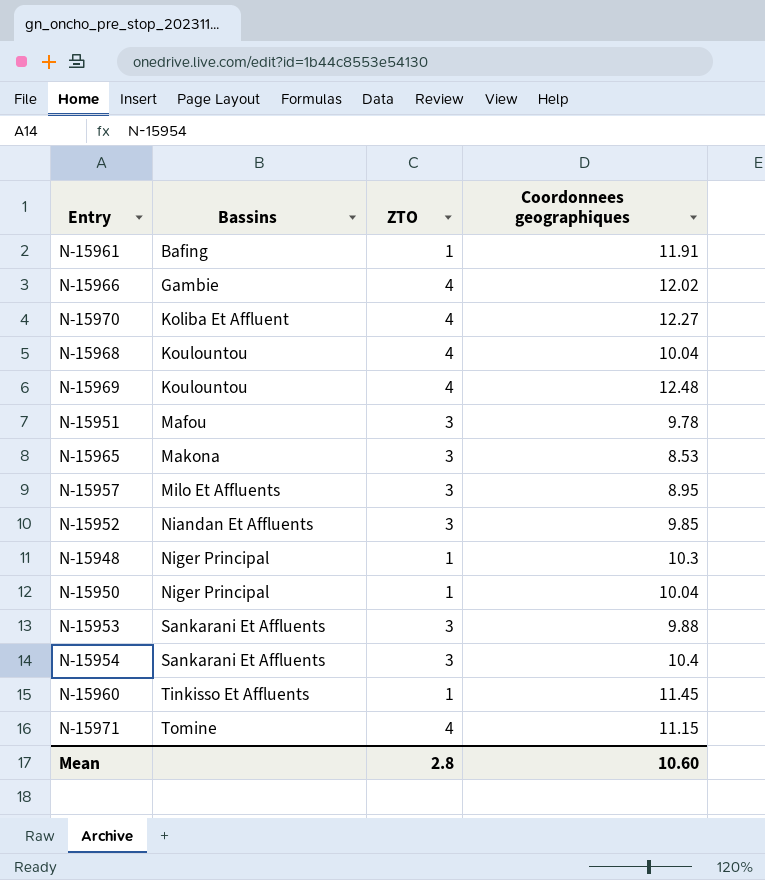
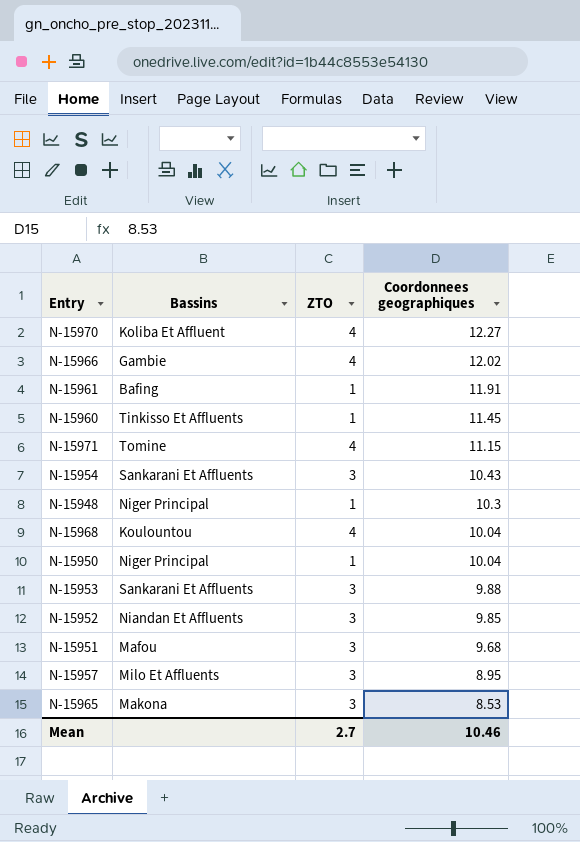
row order: Bassins ascending -> Coordonnees geographiques descending
row N-15969: Koulountou | 4 | 12.48 -> none
N-15954 | Coordonnees geographiques: 10.4 -> 10.43
N-15951 | Coordonnees geographiques: 9.78 -> 9.68
Mean | ZTO: 2.8 -> 2.7
Mean | Coordonnees geographiques: 10.60 -> 10.46

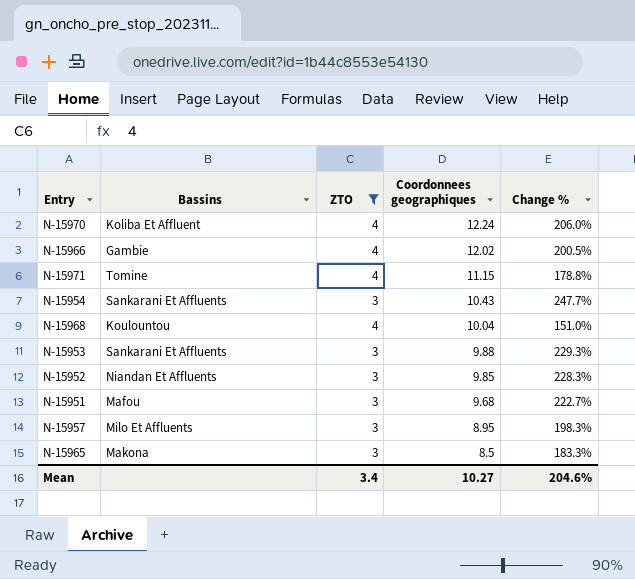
filter: none -> ZTO != 1
column Change % | formula: none -> ([Coordonnees geographiques] - [ZTO]) / [ZTO]
N-15970 | Coordonnees geographiques: 12.27 -> 12.24
N-15965 | Coordonnees geographiques: 8.53 -> 8.5
Mean | ZTO: 2.7 -> 3.4
Mean | Coordonnees geographiques: 10.46 -> 10.27

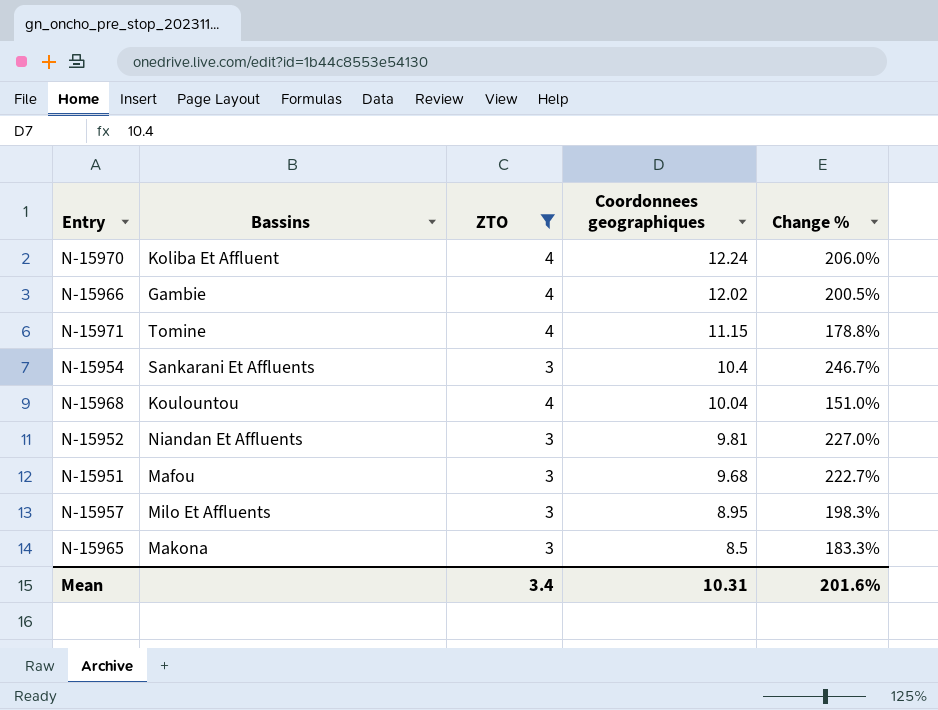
row N-15953: Sankarani Et Affluents | 3 | 9.88 | 229.3% -> none
N-15954 | Coordonnees geographiques: 10.43 -> 10.4
N-15954 | Change %: 247.7% -> 246.7%
N-15952 | Coordonnees geographiques: 9.85 -> 9.81
N-15952 | Change %: 228.3% -> 227.0%
Mean | Coordonnees geographiques: 10.27 -> 10.31
Mean | Change %: 204.6% -> 201.6%

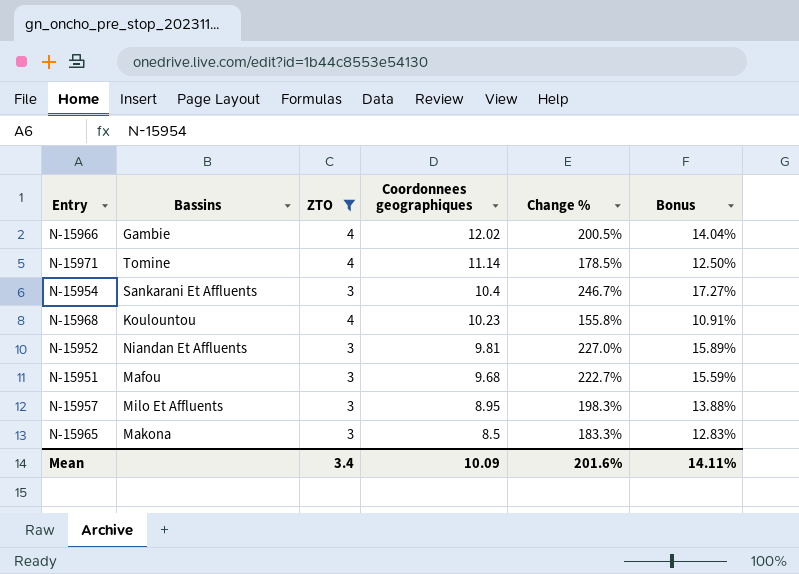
column Bonus | formula: none -> [Change %] * 0.07
row N-15970: Koliba Et Affluent | 4 | 12.24 | 206.0% -> none
N-15971 | Coordonnees geographiques: 11.15 -> 11.14
N-15971 | Change %: 178.8% -> 178.5%
N-15968 | Coordonnees geographiques: 10.04 -> 10.23
N-15968 | Change %: 151.0% -> 155.8%
Mean | Coordonnees geographiques: 10.31 -> 10.09

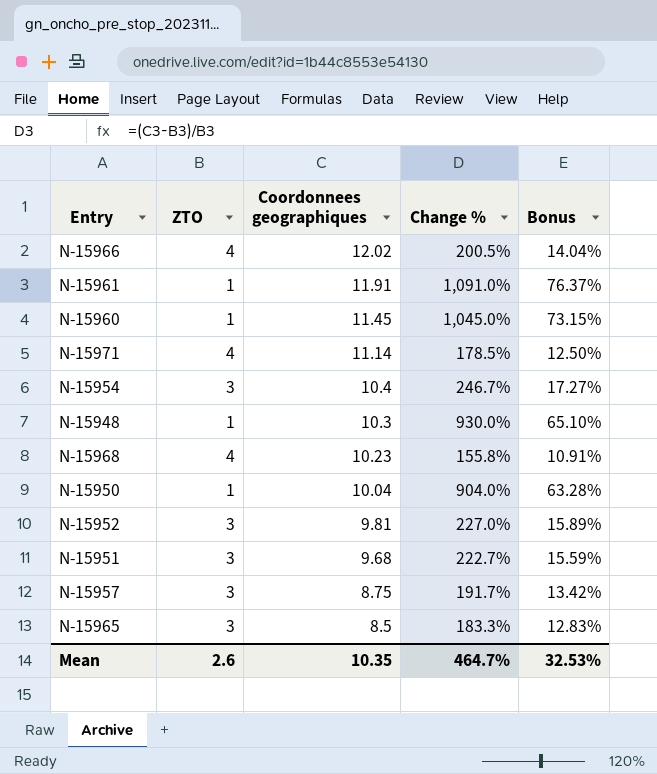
filter: ZTO != 1 -> none
column Bassins | position: 2 -> none
N-15957 | Coordonnees geographiques: 8.95 -> 8.75
N-15957 | Change %: 198.3% -> 191.7%
N-15957 | Bonus: 13.88% -> 13.42%
Mean | ZTO: 3.4 -> 2.6
Mean | Coordonnees geographiques: 10.09 -> 10.35
Mean | Change %: 201.6% -> 464.7%
Mean | Bonus: 14.11% -> 32.53%

